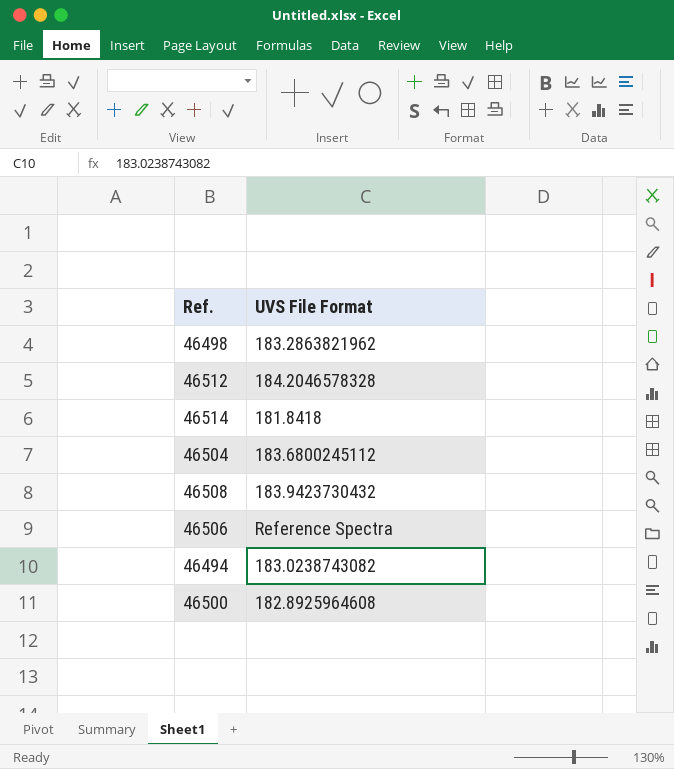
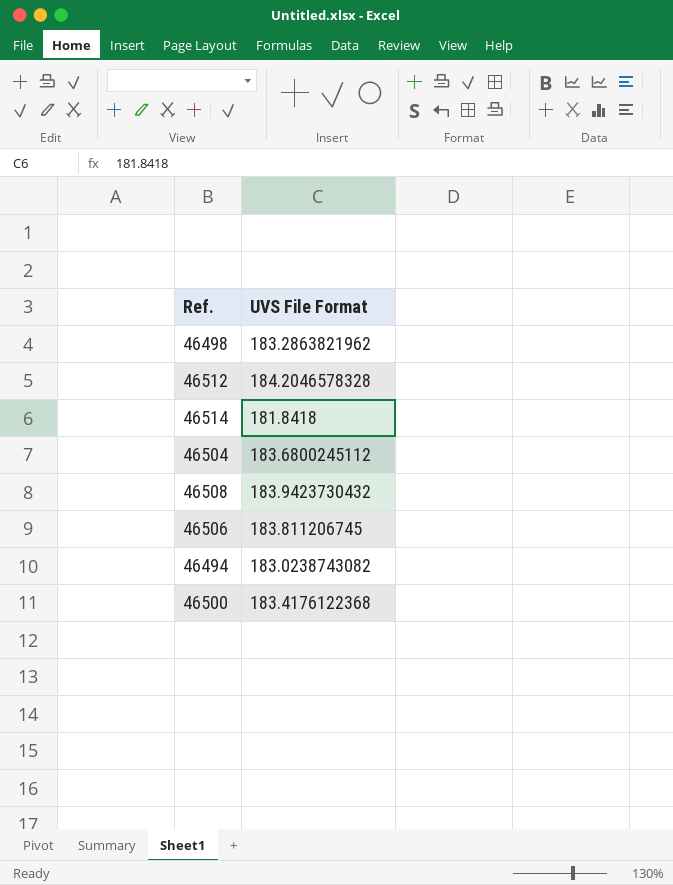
46506 | UVS File Format: Reference Spectra -> 183.811206745
46500 | UVS File Format: 182.8925964608 -> 183.4176122368

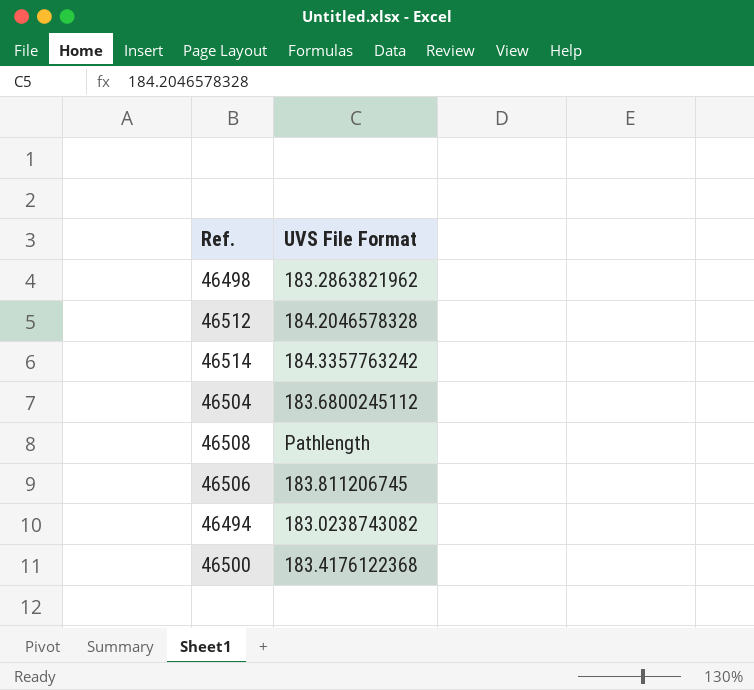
46514 | UVS File Format: 181.8418 -> 184.3357763242
46508 | UVS File Format: 183.9423730432 -> Pathlength

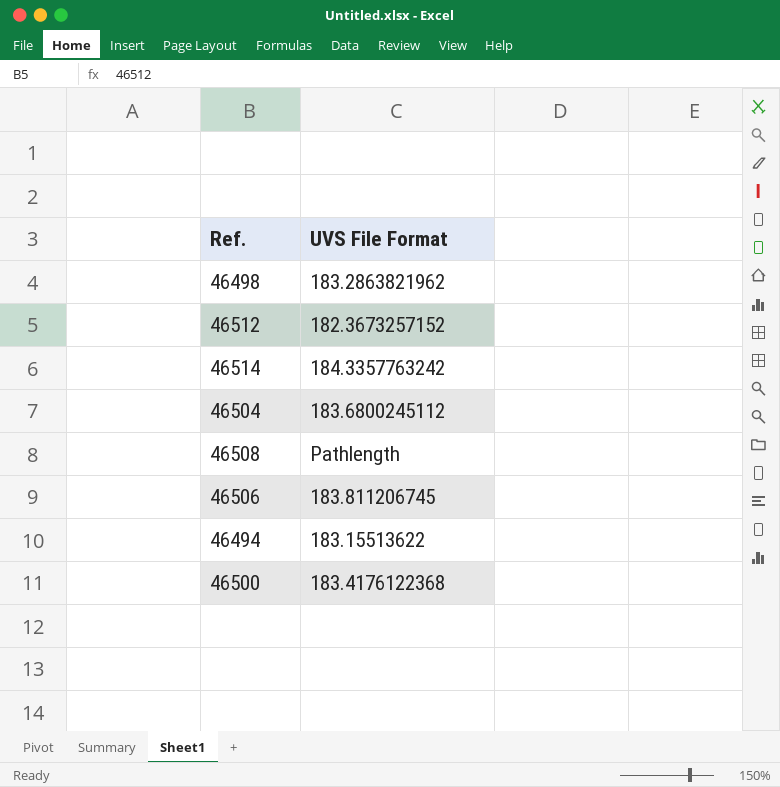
46512 | UVS File Format: 184.2046578328 -> 182.3673257152
46494 | UVS File Format: 183.0238743082 -> 183.15513622

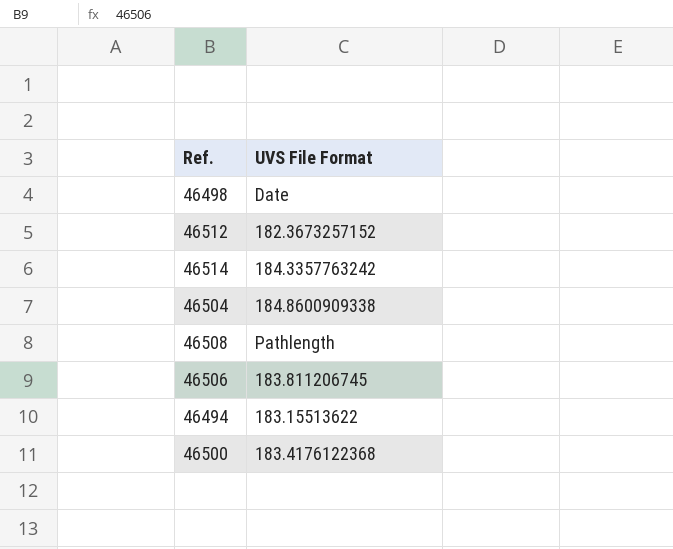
46498 | UVS File Format: 183.2863821962 -> Date
46504 | UVS File Format: 183.6800245112 -> 184.8600909338

